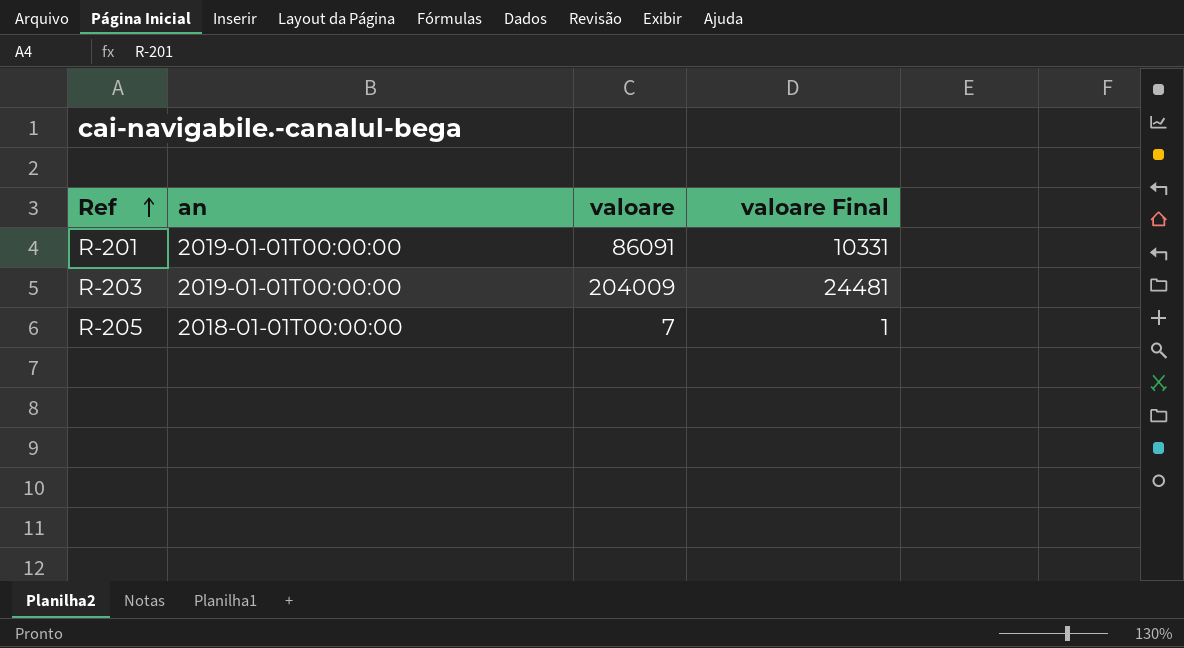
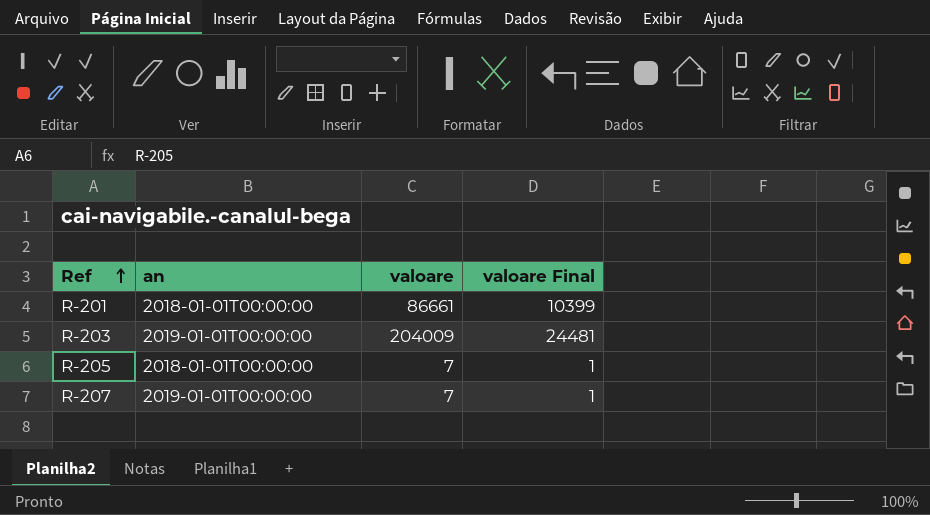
R-201 | an: 2019-01-01T00:00:00 -> 2018-01-01T00:00:00
R-201 | valoare: 86091 -> 86661
R-201 | valoare Final: 10331 -> 10399
row R-207: none -> 2019-01-01T00:00:00 | 7 | 1

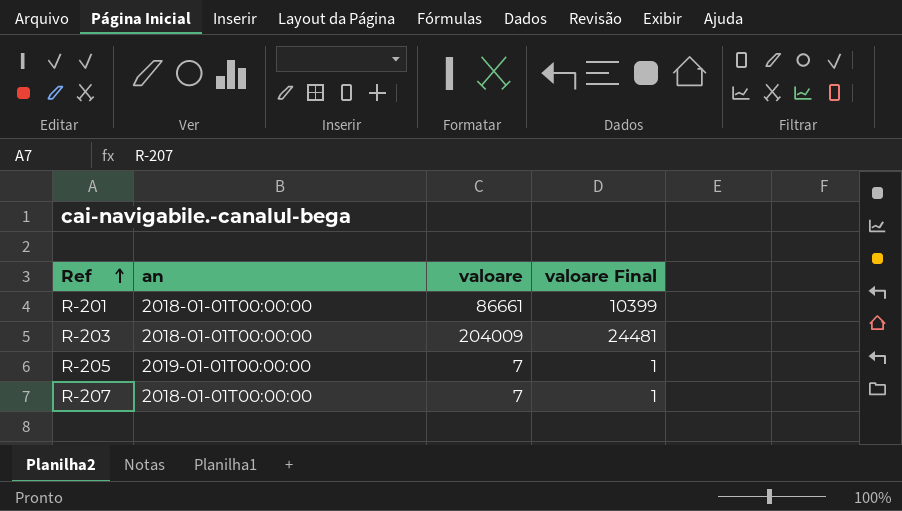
R-203 | an: 2019-01-01T00:00:00 -> 2018-01-01T00:00:00
R-205 | an: 2018-01-01T00:00:00 -> 2019-01-01T00:00:00
R-207 | an: 2019-01-01T00:00:00 -> 2018-01-01T00:00:00

